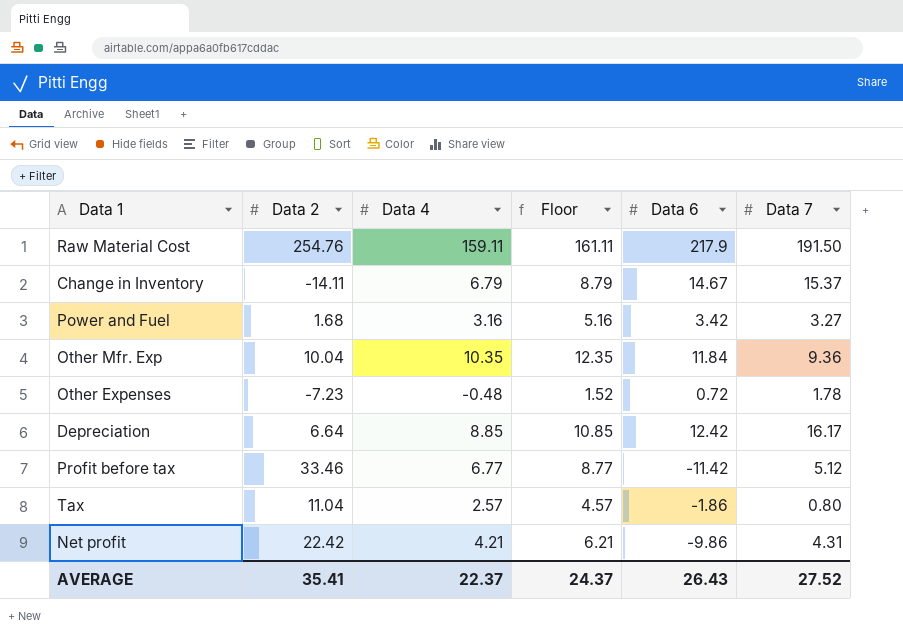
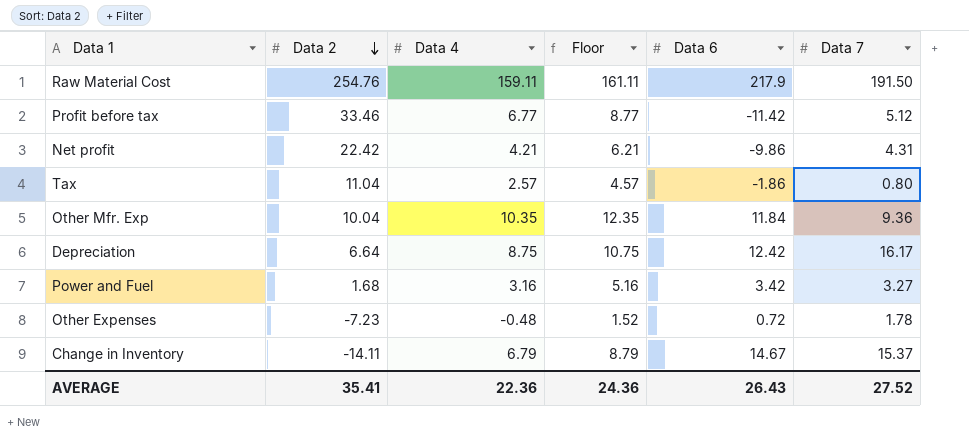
row order: none -> Data 2 descending
Depreciation | Data 4: 8.85 -> 8.75
Depreciation | Floor: 10.85 -> 10.75
AVERAGE | Data 4: 22.37 -> 22.36
AVERAGE | Floor: 24.37 -> 24.36

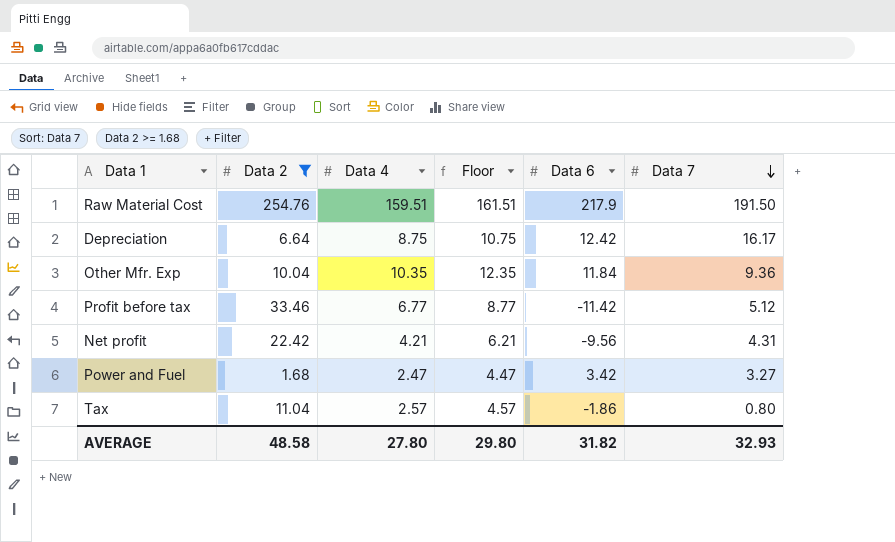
filter: none -> Data 2 >= 1.68
row order: Data 2 descending -> Data 7 descending
Raw Material Cost | Data 4: 159.11 -> 159.51
Raw Material Cost | Floor: 161.11 -> 161.51
Net profit | Data 6: -9.86 -> -9.56
Power and Fuel | Data 4: 3.16 -> 2.47
Power and Fuel | Floor: 5.16 -> 4.47
AVERAGE | Data 2: 35.41 -> 48.58
AVERAGE | Data 4: 22.36 -> 27.80
AVERAGE | Floor: 24.36 -> 29.80
AVERAGE | Data 6: 26.43 -> 31.82
AVERAGE | Data 7: 27.52 -> 32.93

